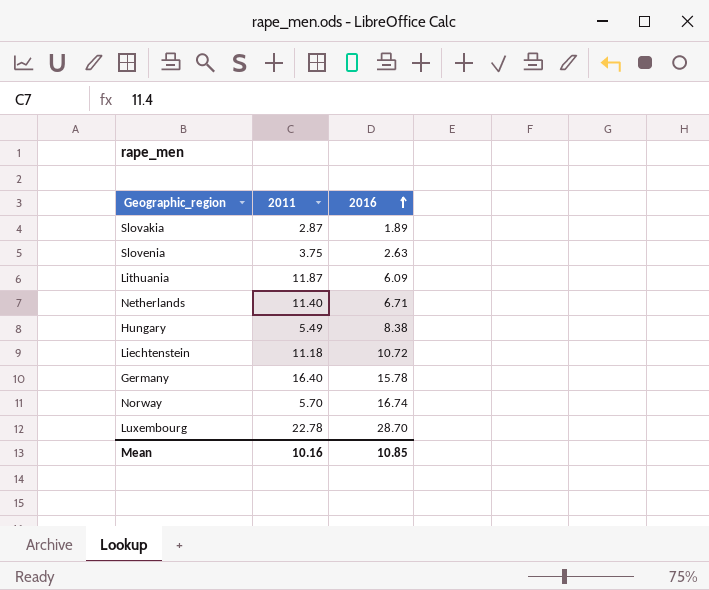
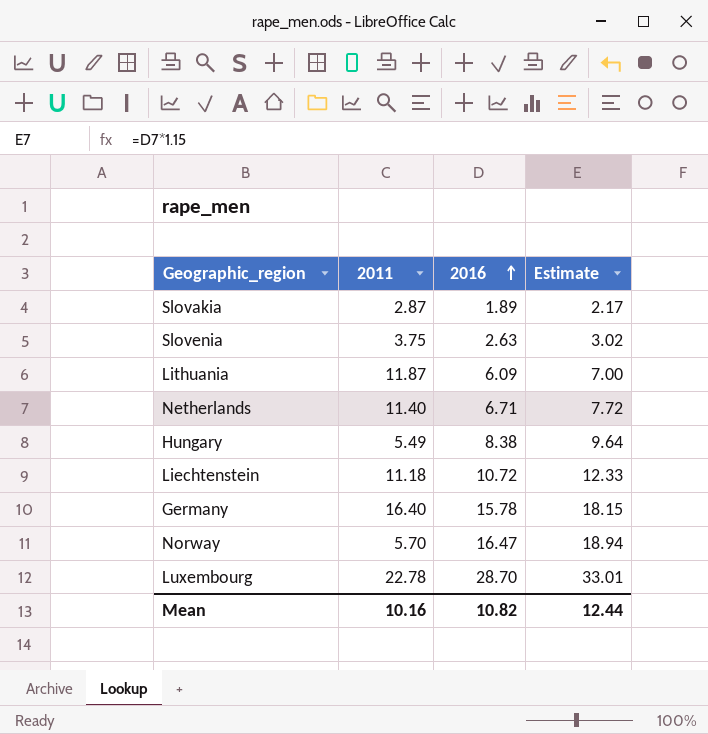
column Estimate | formula: none -> [2016] * 1.15
Norway | 2016: 16.74 -> 16.47
Mean | 2016: 10.85 -> 10.82

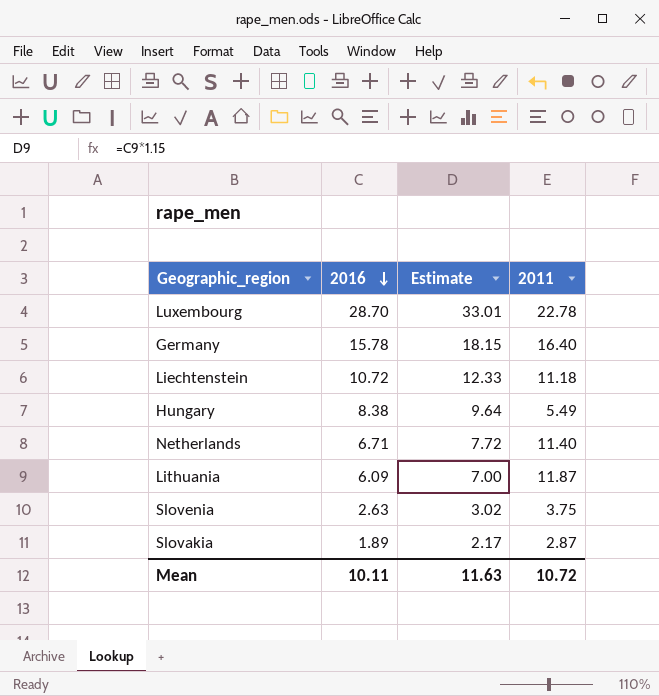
row order: 2016 ascending -> 2016 descending
column 2011 | position: 2 -> 4
row Norway: 5.70 | 16.47 | 18.94 -> none
Mean | 2016: 10.82 -> 10.11
Mean | Estimate: 12.44 -> 11.63
Mean | 2011: 10.16 -> 10.72

